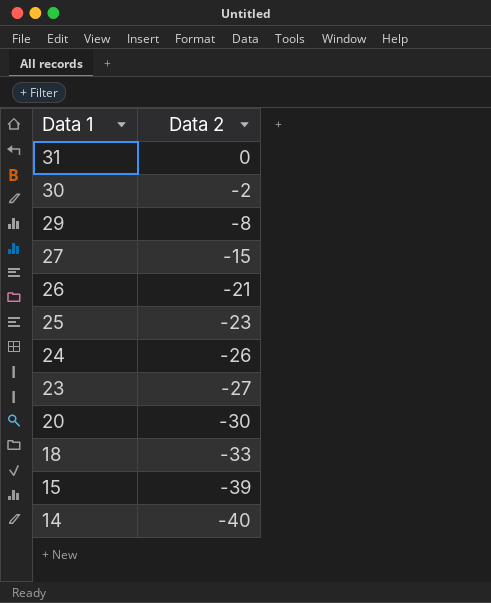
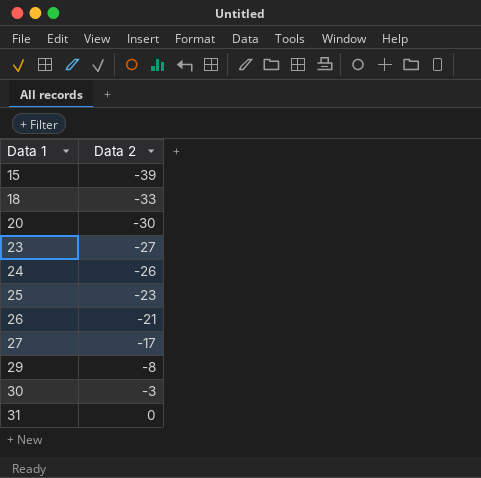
row order: Data 1 descending -> Data 1 ascending
row 14: -40 -> none
27 | Data 2: -15 -> -17
30 | Data 2: -2 -> -3

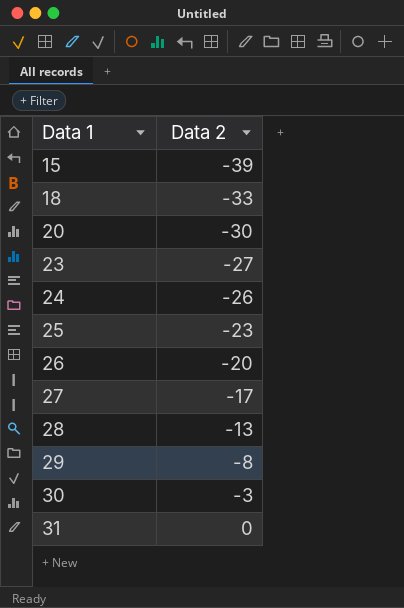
26 | Data 2: -21 -> -20
row 28: none -> -13

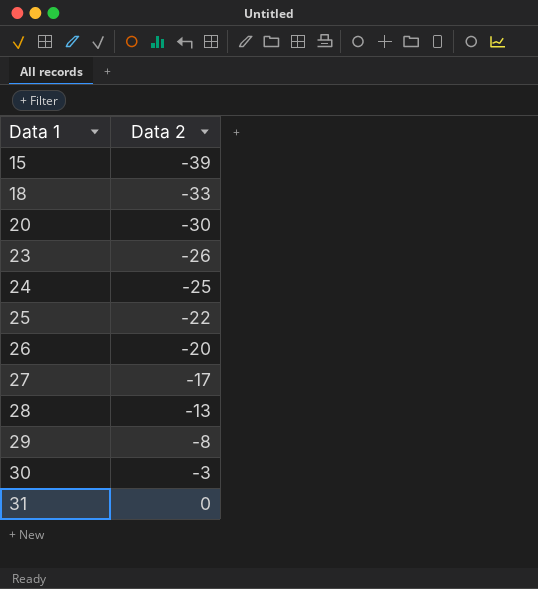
23 | Data 2: -27 -> -26
24 | Data 2: -26 -> -25
25 | Data 2: -23 -> -22

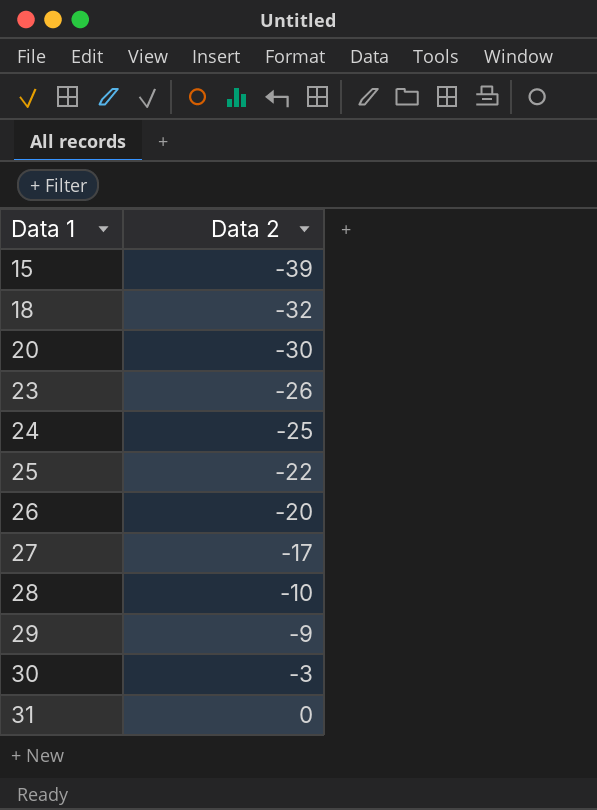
18 | Data 2: -33 -> -32
28 | Data 2: -13 -> -10
29 | Data 2: -8 -> -9

